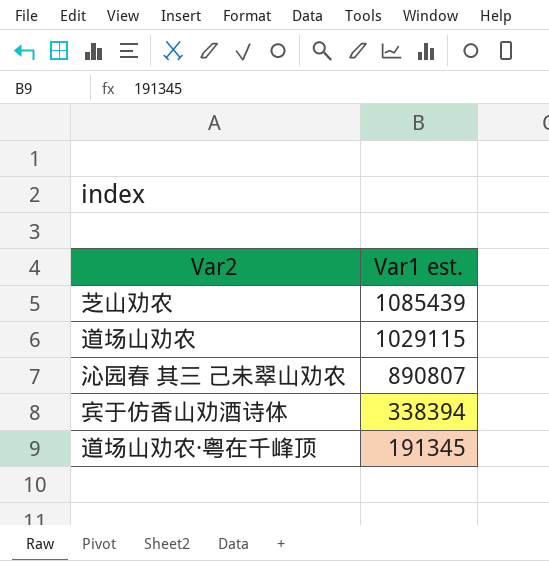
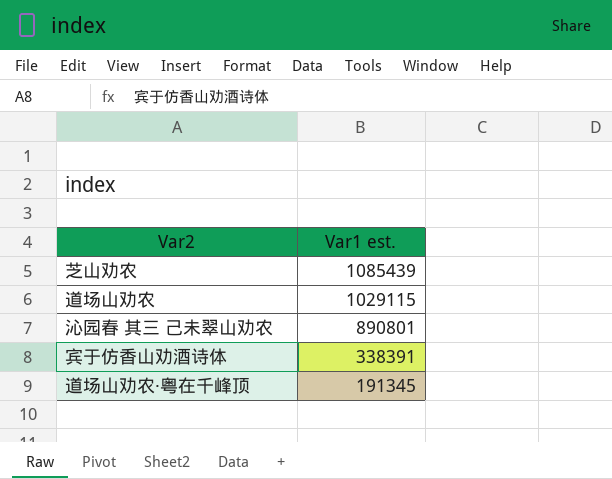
沁园春 其三 己未翠山劝农 | Var1 est.: 890807 -> 890801
宾于仿香山劝酒诗体 | Var1 est.: 338394 -> 338391

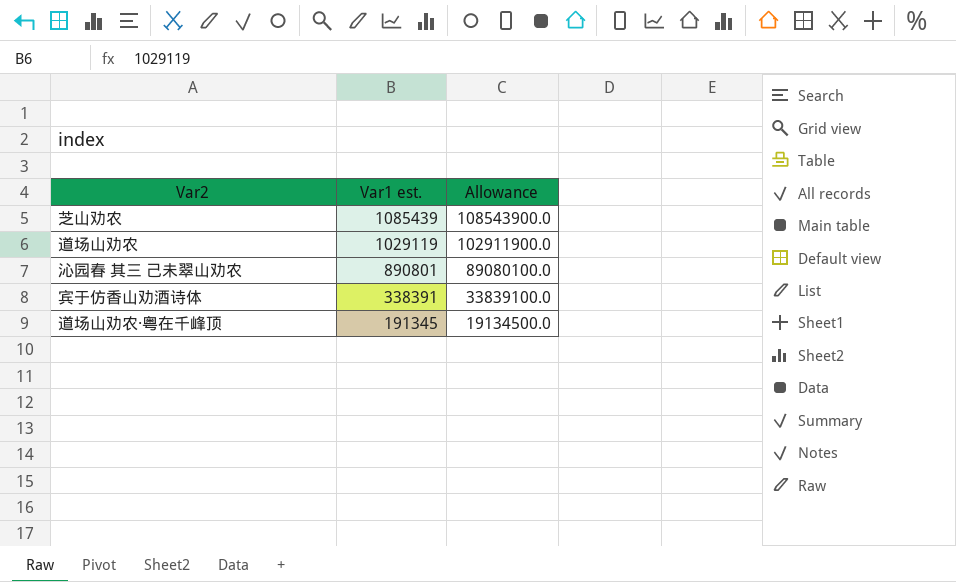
column Allowance | formula: none -> [Var1 est.] * 100
道场山劝农 | Var1 est.: 1029115 -> 1029119

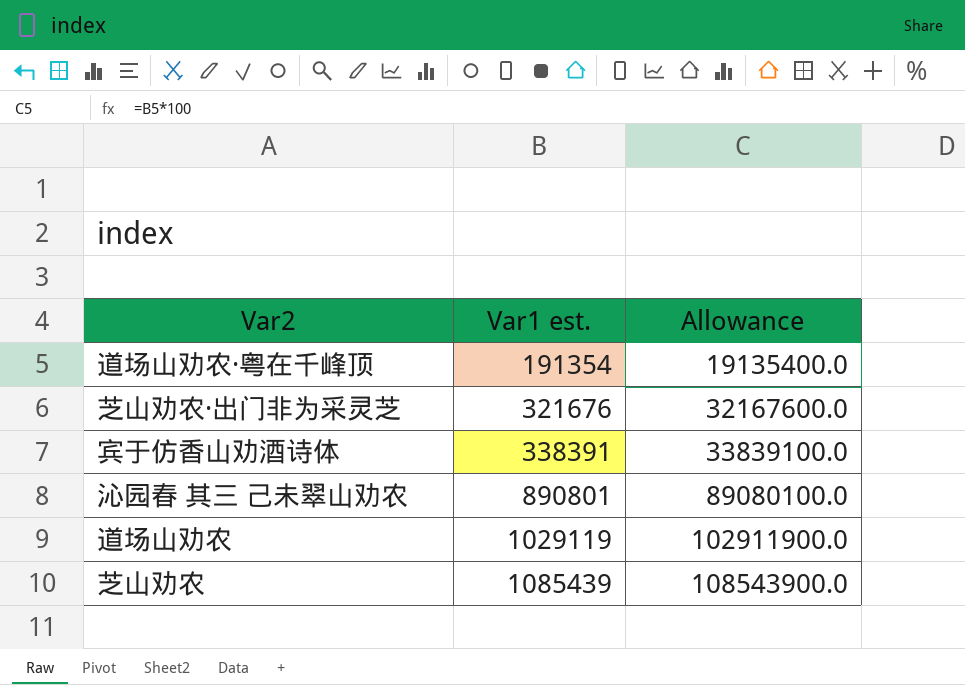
row order: Var1 est. descending -> Var1 est. ascending
道场山劝农·粤在千峰顶 | Var1 est.: 191345 -> 191354
道场山劝农·粤在千峰顶 | Allowance: 19134500.0 -> 19135400.0
row 芝山劝农·出门非为采灵芝: none -> 321676 | 32167600.0

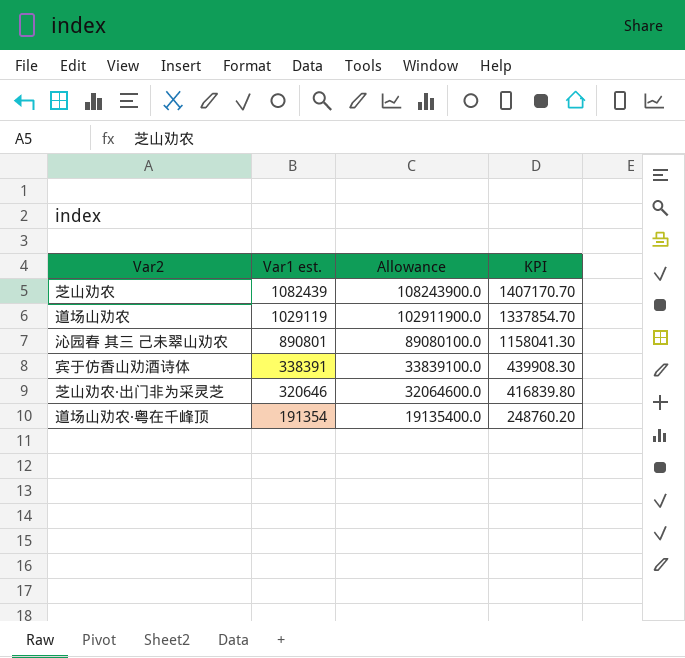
row order: Var1 est. ascending -> Var1 est. descending
column KPI | formula: none -> [Var1 est.] * 1.3
芝山劝农 | Var1 est.: 1085439 -> 1082439
芝山劝农 | Allowance: 108543900.0 -> 108243900.0
芝山劝农·出门非为采灵芝 | Var1 est.: 321676 -> 320646
芝山劝农·出门非为采灵芝 | Allowance: 32167600.0 -> 32064600.0

